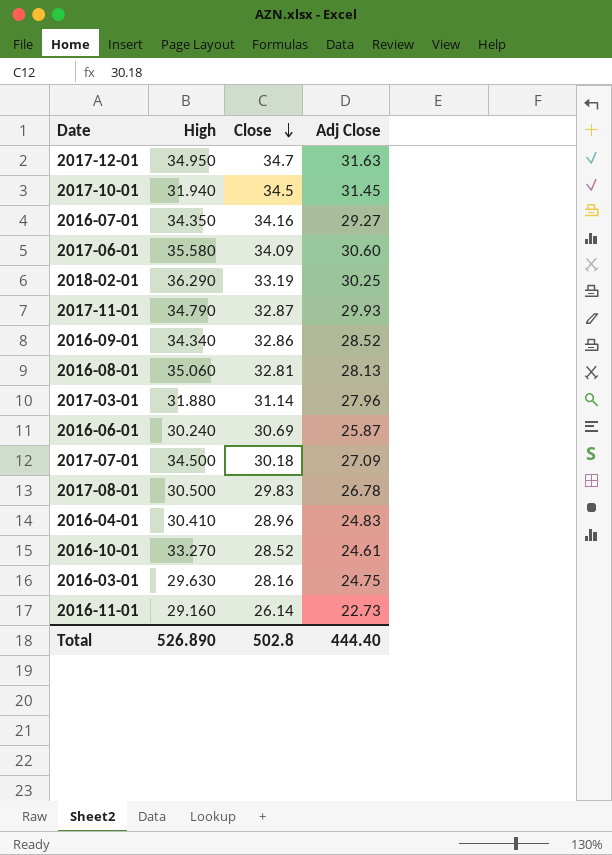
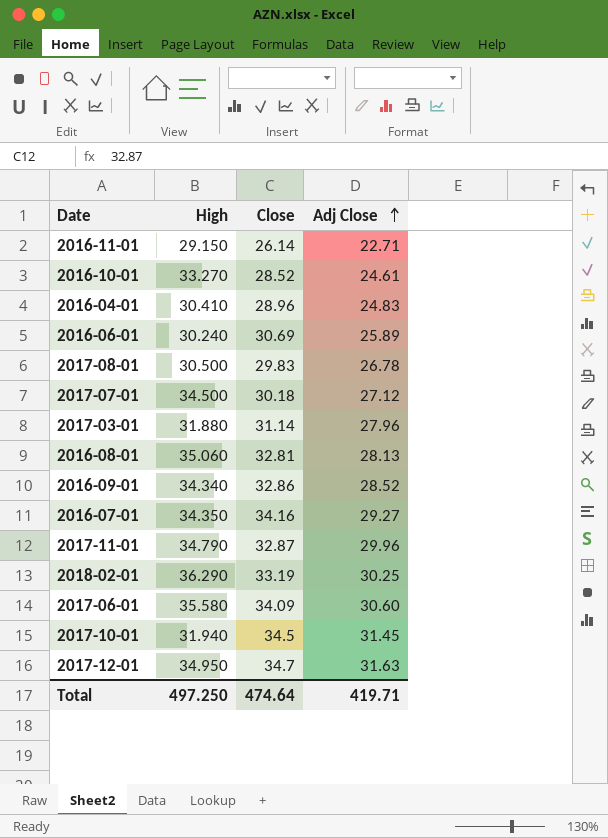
row order: Close descending -> Adj Close ascending
row 2016-03-01: 29.630 | 28.16 | 24.75 -> none
2016-11-01 | High: 29.160 -> 29.150
2016-11-01 | Adj Close: 22.73 -> 22.71
2016-06-01 | Adj Close: 25.87 -> 25.89
2017-07-01 | Adj Close: 27.09 -> 27.12
2017-11-01 | Adj Close: 29.93 -> 29.96
Total | High: 526.890 -> 497.250
Total | Close: 502.8 -> 474.64
Total | Adj Close: 444.40 -> 419.71

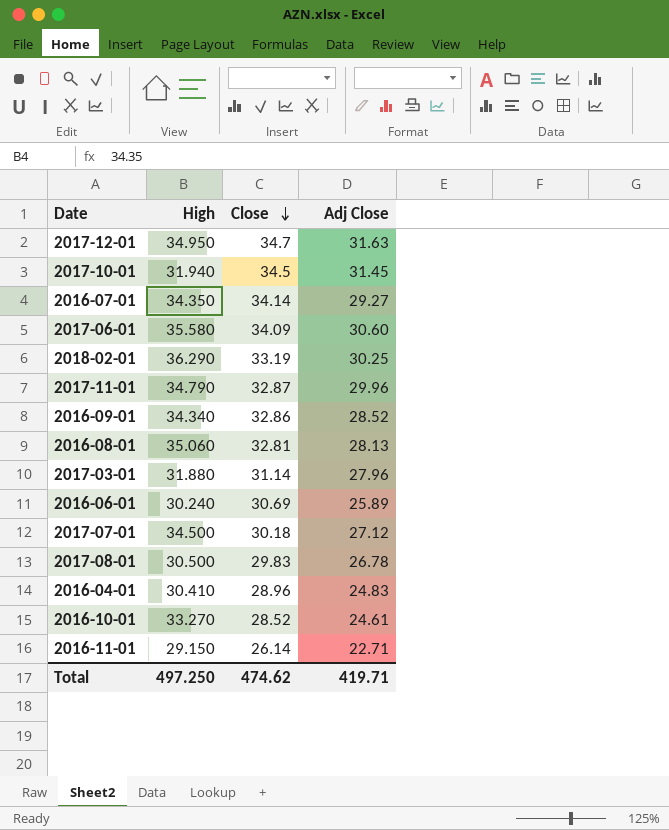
row order: Adj Close ascending -> Close descending
2016-07-01 | Close: 34.16 -> 34.14
Total | Close: 474.64 -> 474.62

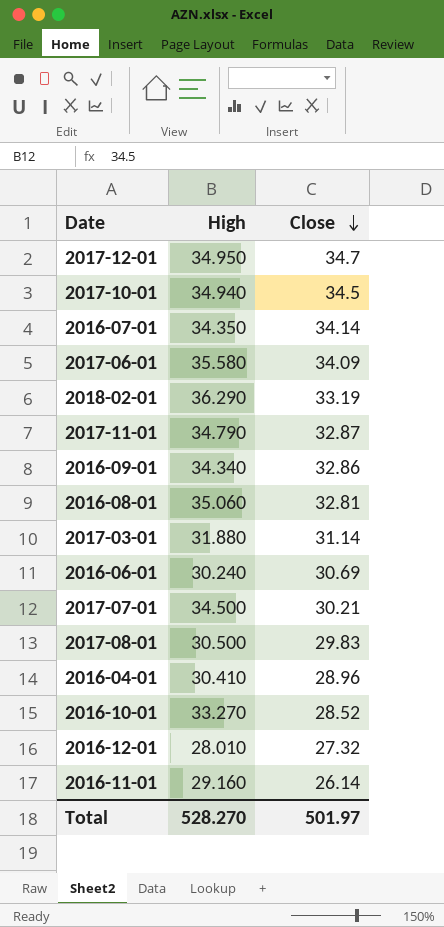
column Adj Close | position: 4 -> none
2017-10-01 | High: 31.940 -> 34.940
2017-07-01 | Close: 30.18 -> 30.21
row 2016-12-01: none -> 28.010 | 27.32
2016-11-01 | High: 29.150 -> 29.160
Total | High: 497.250 -> 528.270
Total | Close: 474.62 -> 501.97

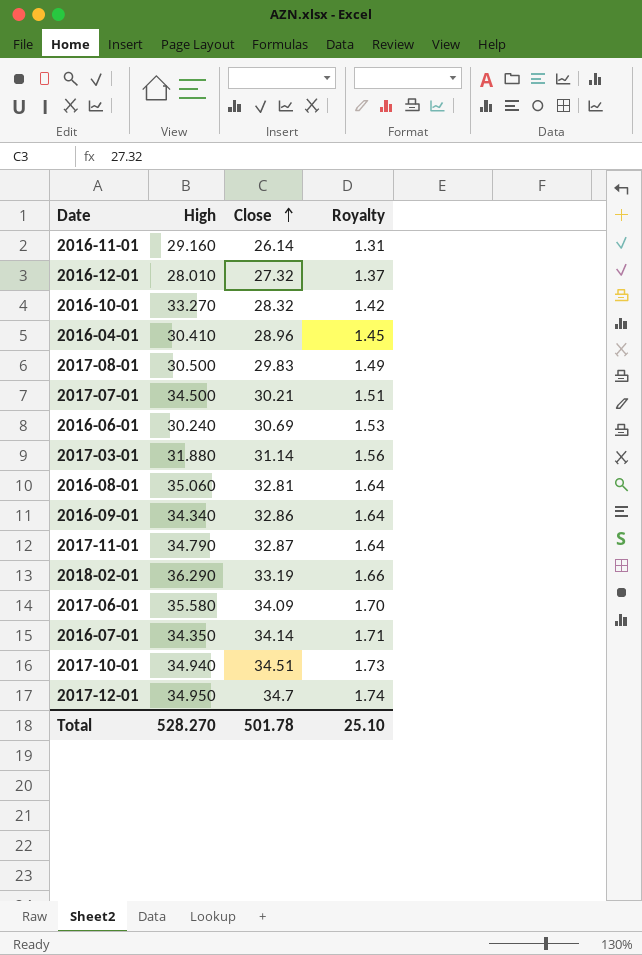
row order: Close descending -> Close ascending
column Royalty | formula: none -> [Close] * 0.05
2016-10-01 | Close: 28.52 -> 28.32
2017-10-01 | Close: 34.5 -> 34.51
Total | Close: 501.97 -> 501.78

